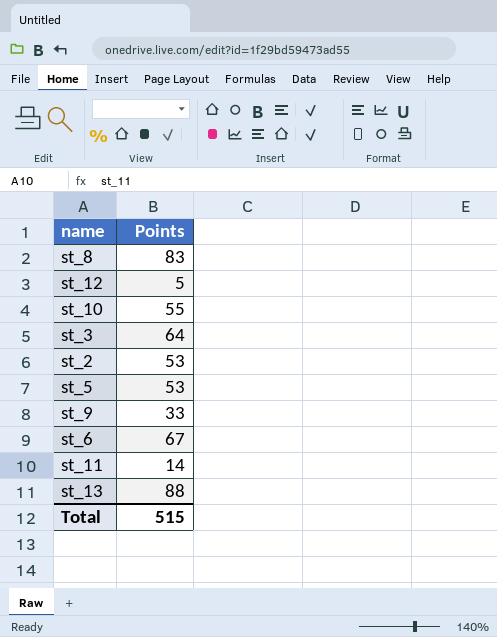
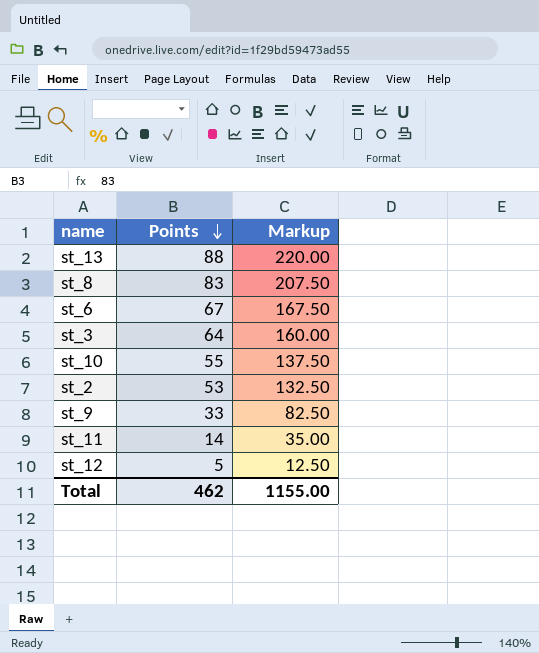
row order: none -> Points descending
column Markup | formula: none -> [Points] * 2.5
row st_5: 53 -> none
Total | Points: 515 -> 462

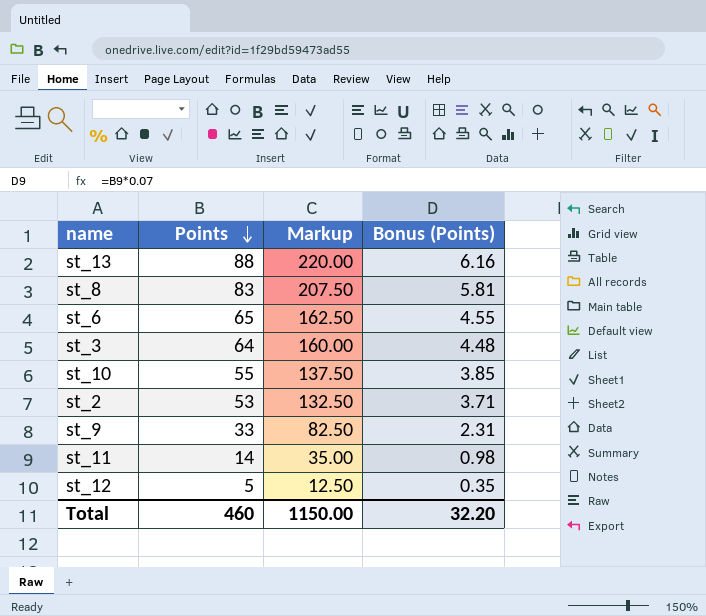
column Bonus (Points) | formula: none -> [Points] * 0.07
st_6 | Points: 67 -> 65
st_6 | Markup: 167.50 -> 162.50
Total | Points: 462 -> 460
Total | Markup: 1155.00 -> 1150.00

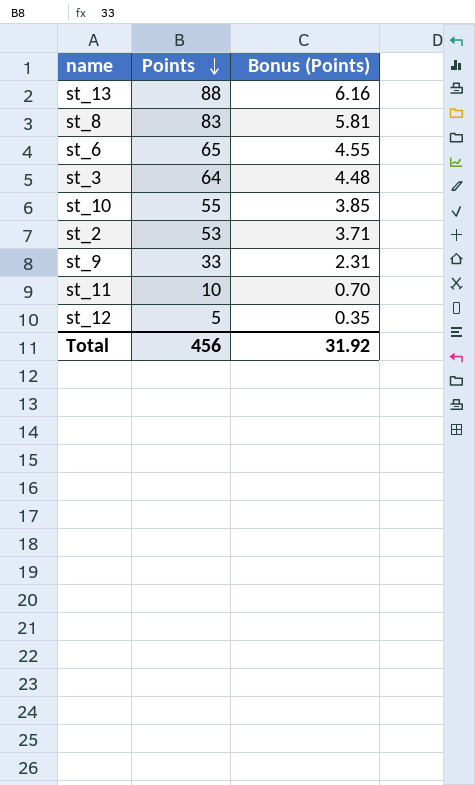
column Markup | formula: [Points] * 2.5 -> none
st_11 | Points: 14 -> 10
st_11 | Bonus (Points): 0.98 -> 0.70
Total | Points: 460 -> 456
Total | Bonus (Points): 32.20 -> 31.92

